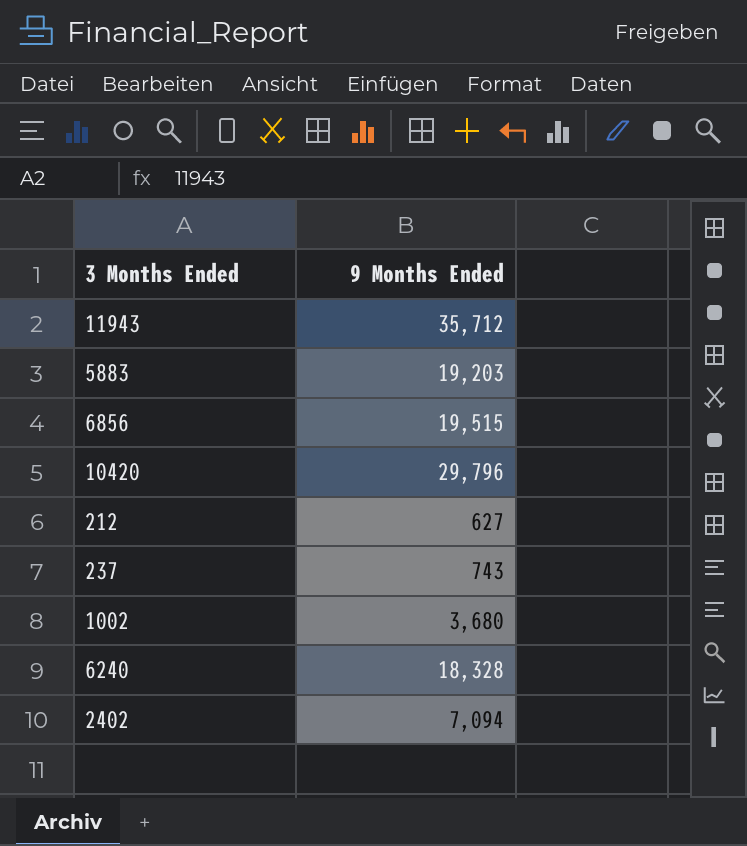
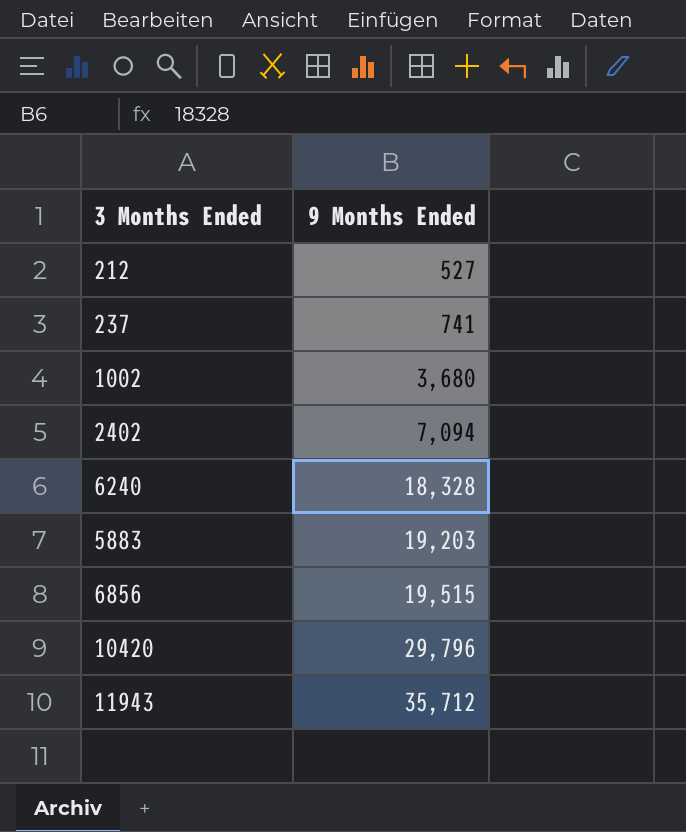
row order: none -> 9 Months Ended ascending
212 | 9 Months Ended: 627 -> 527
237 | 9 Months Ended: 743 -> 741

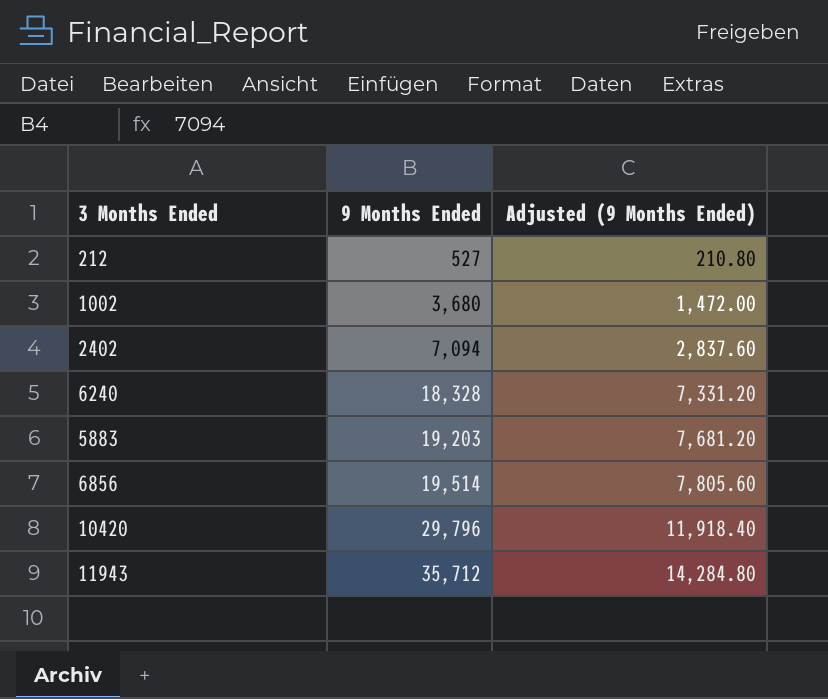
column Adjusted (9 Months Ended) | formula: none -> [9 Months Ended] * 0.4
row 237: 741 -> none
6856 | 9 Months Ended: 19,515 -> 19,514

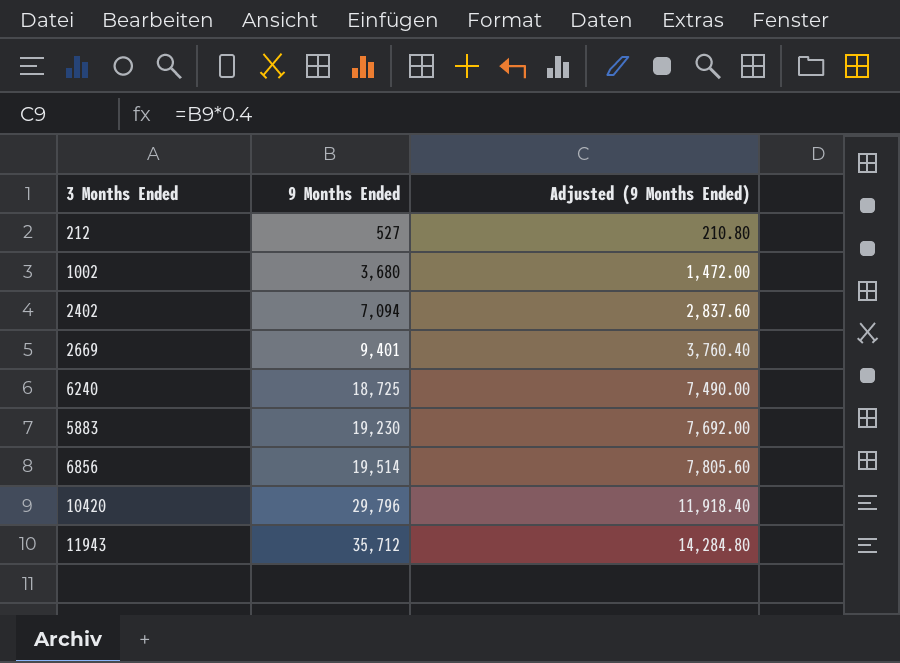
row 2669: none -> 9,401 | 3,760.40
6240 | 9 Months Ended: 18,328 -> 18,725
6240 | Adjusted (9 Months Ended): 7,331.20 -> 7,490.00
5883 | 9 Months Ended: 19,203 -> 19,230
5883 | Adjusted (9 Months Ended): 7,681.20 -> 7,692.00

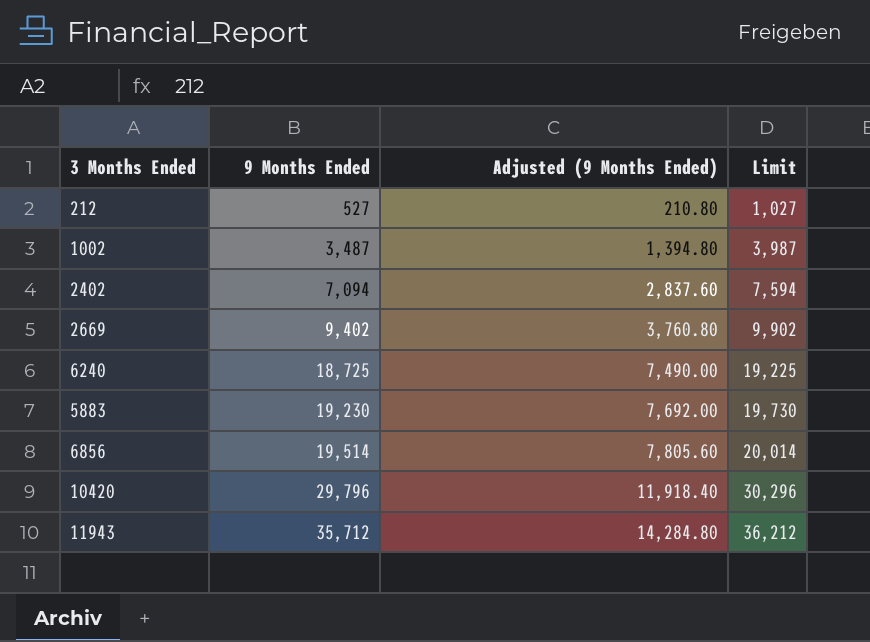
column Limit | formula: none -> [9 Months Ended] + 500
1002 | 9 Months Ended: 3,680 -> 3,487
1002 | Adjusted (9 Months Ended): 1,472.00 -> 1,394.80
2669 | 9 Months Ended: 9,401 -> 9,402
2669 | Adjusted (9 Months Ended): 3,760.40 -> 3,760.80

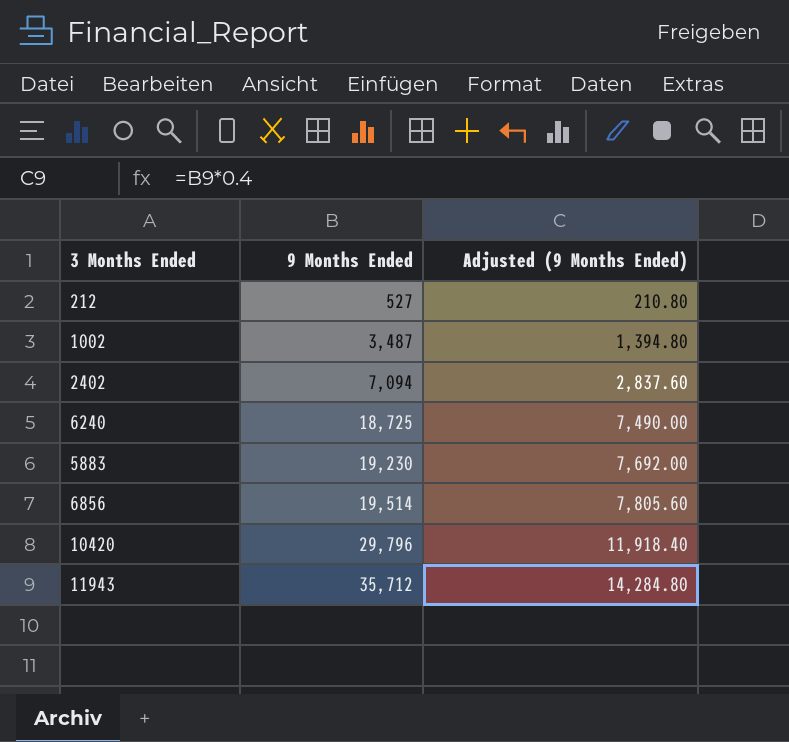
column Limit | formula: [9 Months Ended] + 500 -> none
row 2669: 9,402 | 3,760.80 | 9,902 -> none

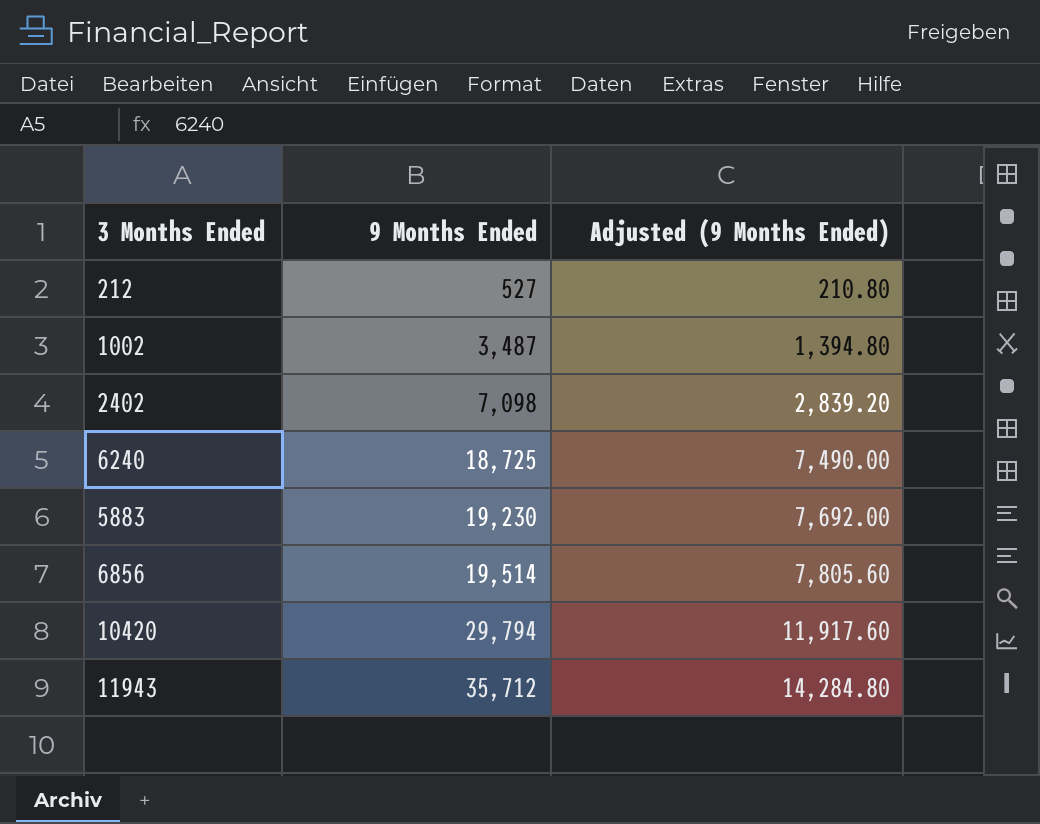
2402 | 9 Months Ended: 7,094 -> 7,098
2402 | Adjusted (9 Months Ended): 2,837.60 -> 2,839.20
10420 | 9 Months Ended: 29,796 -> 29,794
10420 | Adjusted (9 Months Ended): 11,918.40 -> 11,917.60

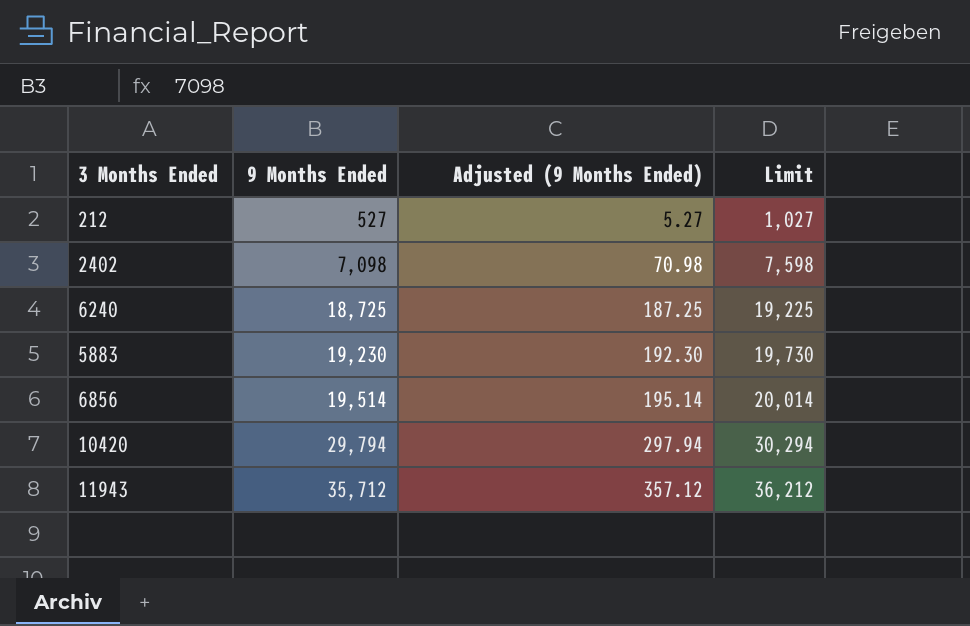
column Adjusted (9 Months Ended) | formula: [9 Months Ended] * 0.4 -> [9 Months Ended] * 0.01
column Limit | formula: none -> [9 Months Ended] + 500
row 1002: 3,487 | 1,394.80 -> none

